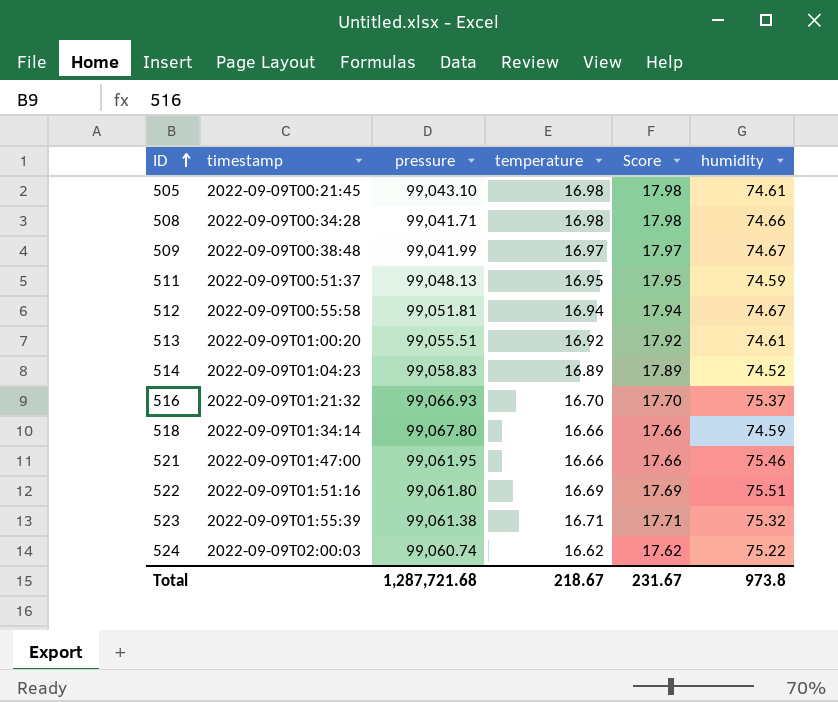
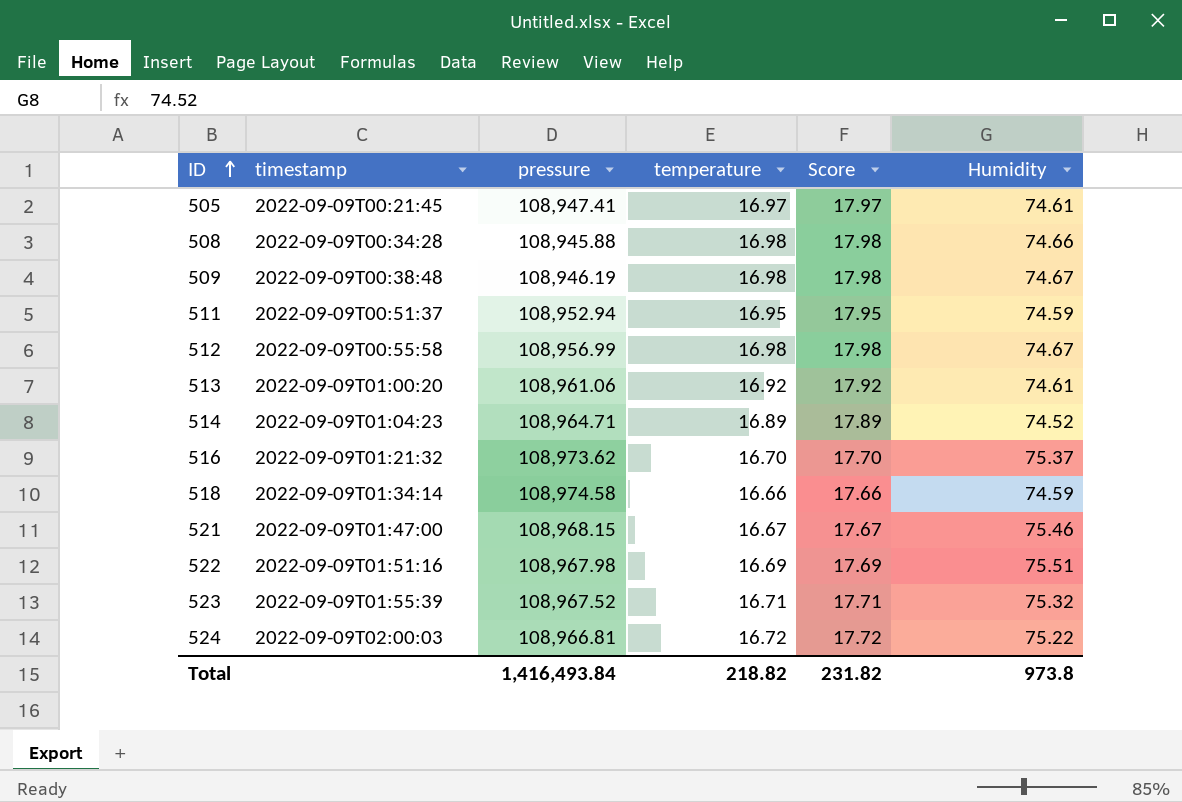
column name: humidity -> Humidity
505 | pressure: 99,043.10 -> 108,947.41
505 | temperature: 16.98 -> 16.97
505 | Score: 17.98 -> 17.97
508 | pressure: 99,041.71 -> 108,945.88
509 | pressure: 99,041.99 -> 108,946.19
509 | temperature: 16.97 -> 16.98
509 | Score: 17.97 -> 17.98
511 | pressure: 99,048.13 -> 108,952.94
512 | pressure: 99,051.81 -> 108,956.99
512 | temperature: 16.94 -> 16.98
512 | Score: 17.94 -> 17.98
513 | pressure: 99,055.51 -> 108,961.06
514 | pressure: 99,058.83 -> 108,964.71
516 | pressure: 99,066.93 -> 108,973.62
518 | pressure: 99,067.80 -> 108,974.58
521 | pressure: 99,061.95 -> 108,968.15
521 | temperature: 16.66 -> 16.67
521 | Score: 17.66 -> 17.67
522 | pressure: 99,061.80 -> 108,967.98
523 | pressure: 99,061.38 -> 108,967.52
524 | pressure: 99,060.74 -> 108,966.81
524 | temperature: 16.62 -> 16.72
524 | Score: 17.62 -> 17.72
Total | pressure: 1,287,721.68 -> 1,416,493.84
Total | temperature: 218.67 -> 218.82
Total | Score: 231.67 -> 231.82

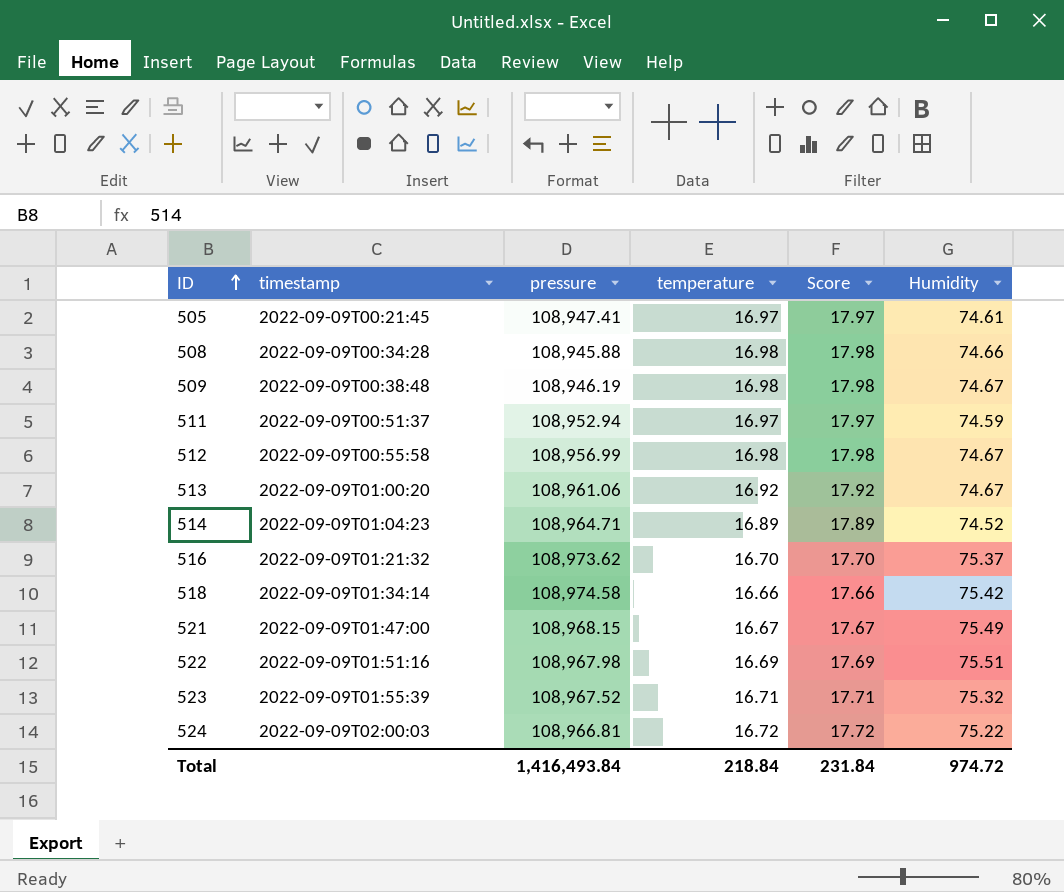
511 | temperature: 16.95 -> 16.97
511 | Score: 17.95 -> 17.97
513 | Humidity: 74.61 -> 74.67
518 | Humidity: 74.59 -> 75.42
521 | Humidity: 75.46 -> 75.49
Total | temperature: 218.82 -> 218.84
Total | Score: 231.82 -> 231.84
Total | Humidity: 973.8 -> 974.72

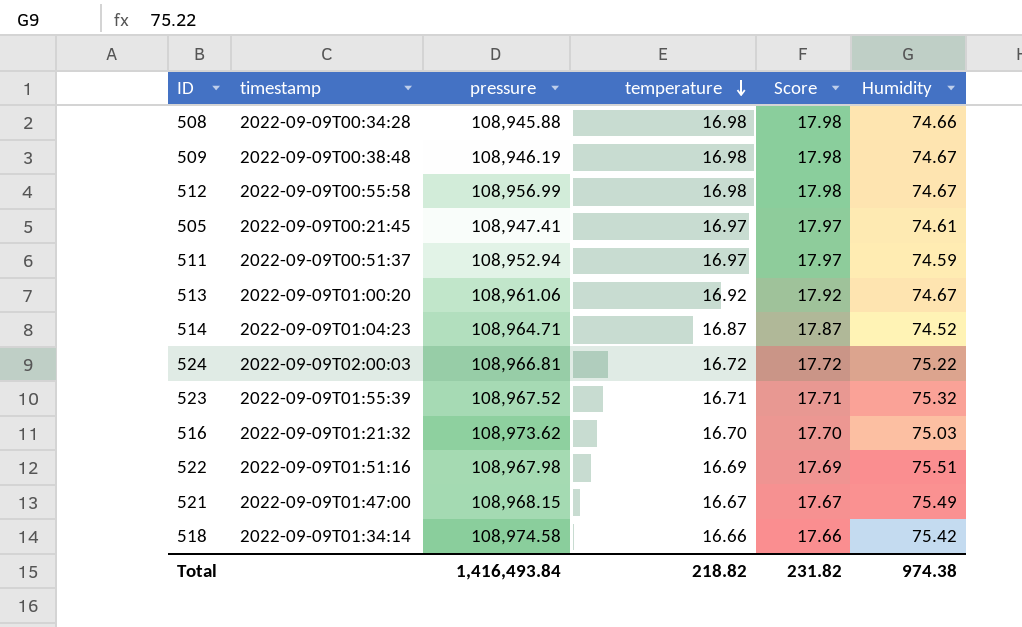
row order: ID ascending -> temperature descending
514 | temperature: 16.89 -> 16.87
514 | Score: 17.89 -> 17.87
516 | Humidity: 75.37 -> 75.03
Total | temperature: 218.84 -> 218.82
Total | Score: 231.84 -> 231.82
Total | Humidity: 974.72 -> 974.38

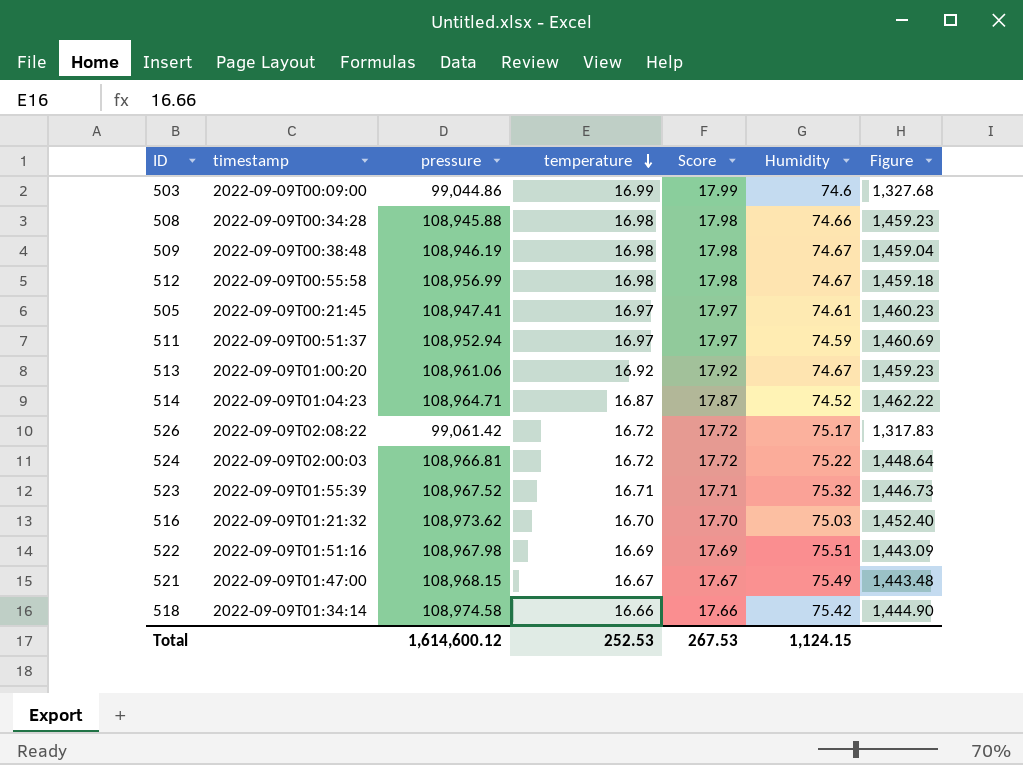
column Figure | formula: none -> [pressure] / [Humidity]
row 503: none -> 2022-09-09T00:09:00 | 99,044.86 | 16.99 | 17.99 | 74.6 | 1,327.68
row 526: none -> 2022-09-09T02:08:22 | 99,061.42 | 16.72 | 17.72 | 75.17 | 1,317.83
Total | pressure: 1,416,493.84 -> 1,614,600.12
Total | temperature: 218.82 -> 252.53
Total | Score: 231.82 -> 267.53
Total | Humidity: 974.38 -> 1,124.15

